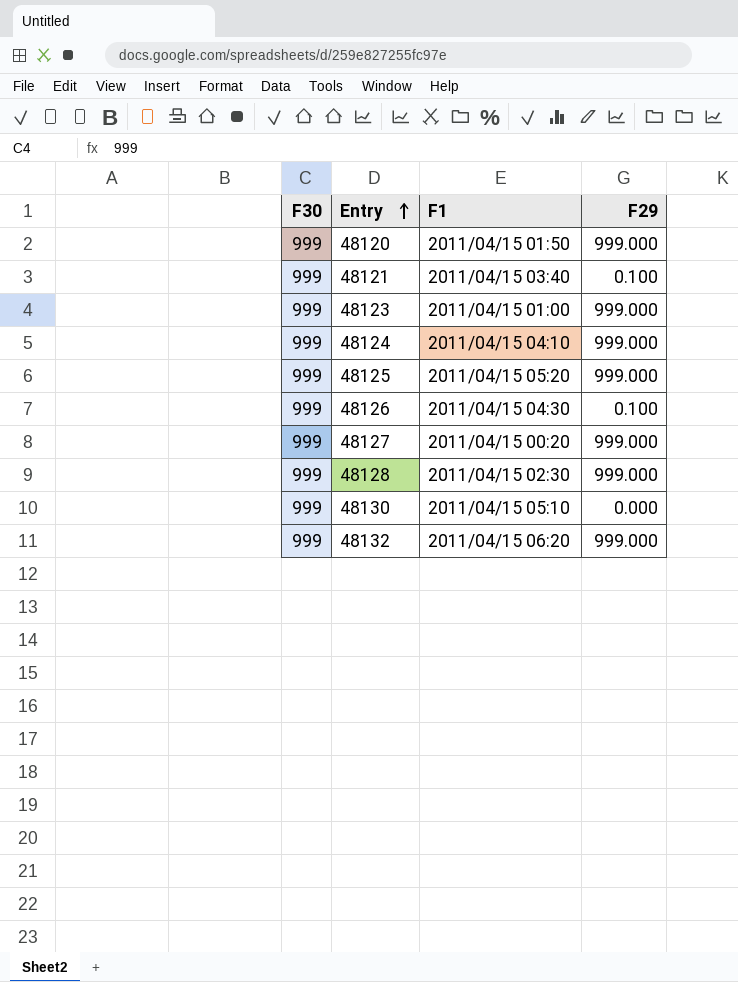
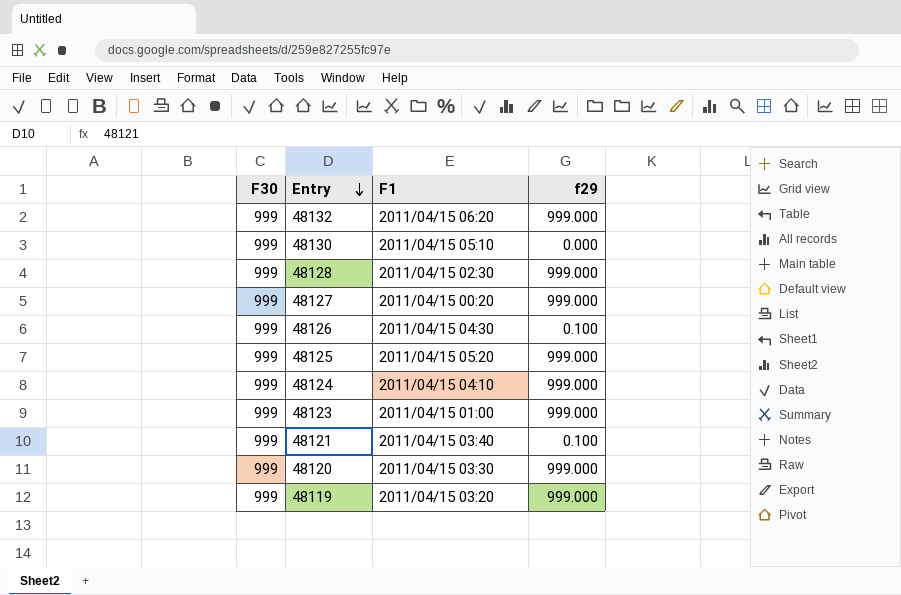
row order: Entry ascending -> Entry descending
column name: F29 -> f29
48120 | F1: 2011/04/15 01:50 -> 2011/04/15 03:30
row 48119: none -> 999 | 2011/04/15 03:20 | 999.000

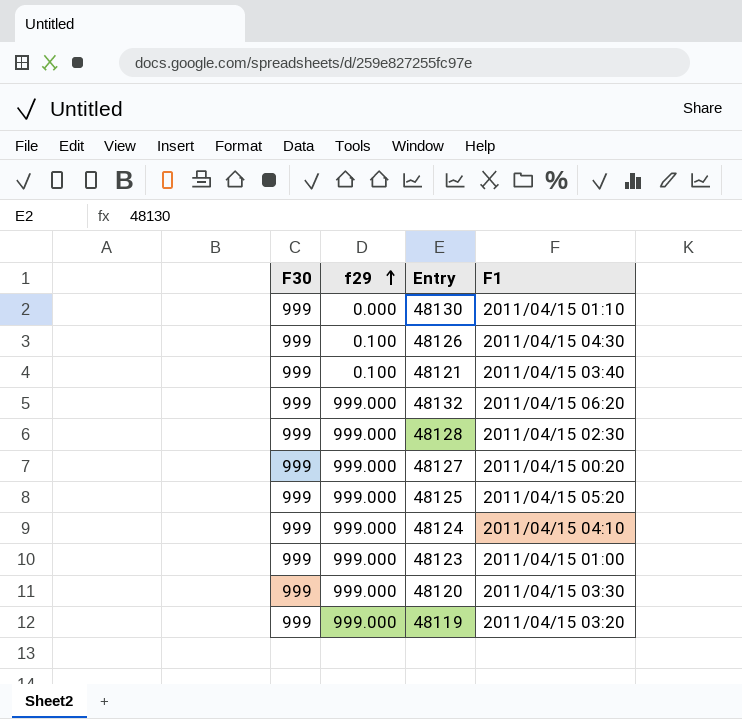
row order: Entry descending -> f29 ascending
column f29 | position: 4 -> 2
48130 | F1: 2011/04/15 05:10 -> 2011/04/15 01:10

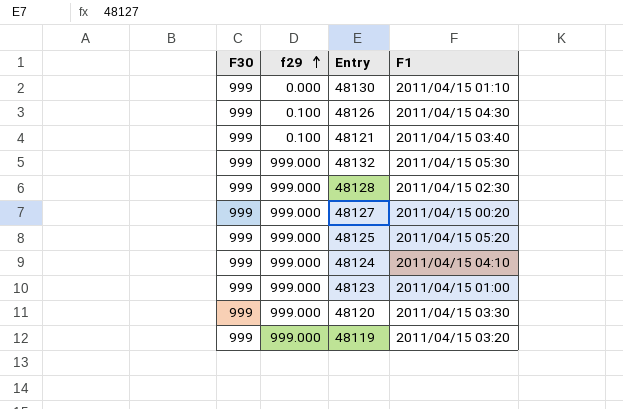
48132 | F1: 2011/04/15 06:20 -> 2011/04/15 05:30

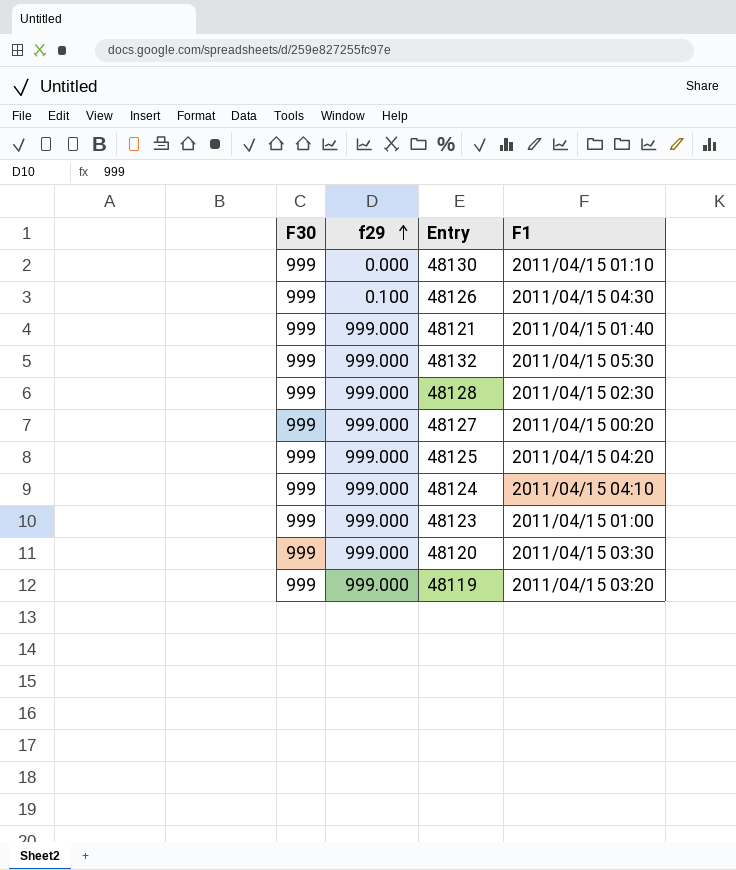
48121 | f29: 0.100 -> 999.000
48121 | F1: 2011/04/15 03:40 -> 2011/04/15 01:40
48125 | F1: 2011/04/15 05:20 -> 2011/04/15 04:20

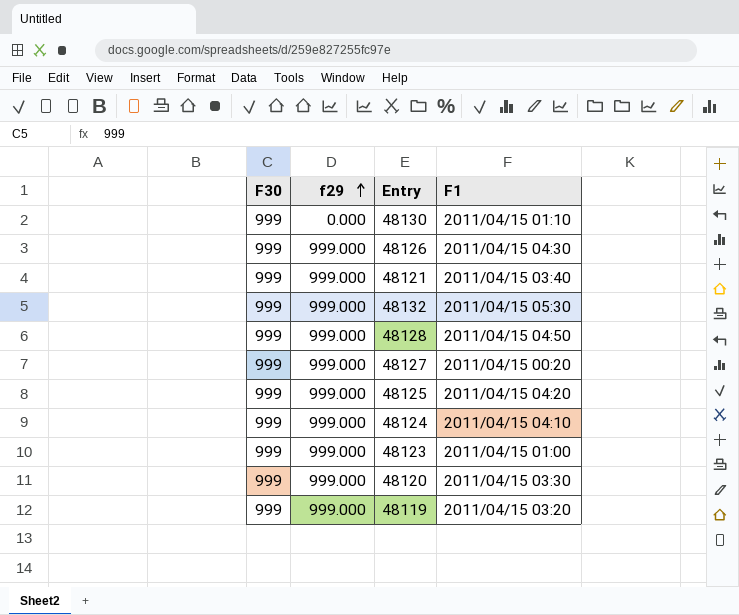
48126 | f29: 0.100 -> 999.000
48121 | F1: 2011/04/15 01:40 -> 2011/04/15 03:40
48128 | F1: 2011/04/15 02:30 -> 2011/04/15 04:50

